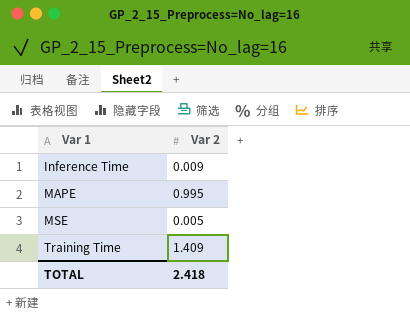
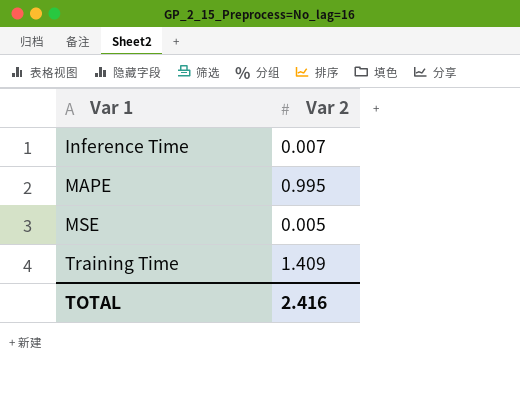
Inference Time | Var 2: 0.009 -> 0.007
TOTAL | Var 2: 2.418 -> 2.416

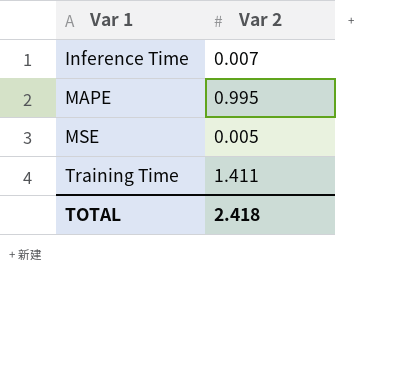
Training Time | Var 2: 1.409 -> 1.411
TOTAL | Var 2: 2.416 -> 2.418

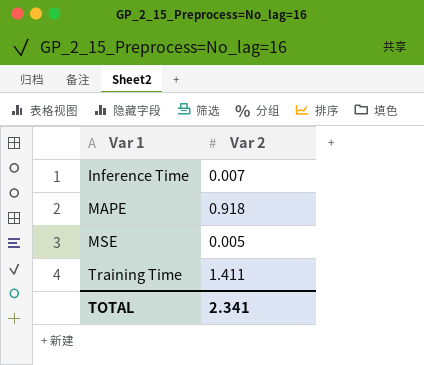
MAPE | Var 2: 0.995 -> 0.918
TOTAL | Var 2: 2.418 -> 2.341

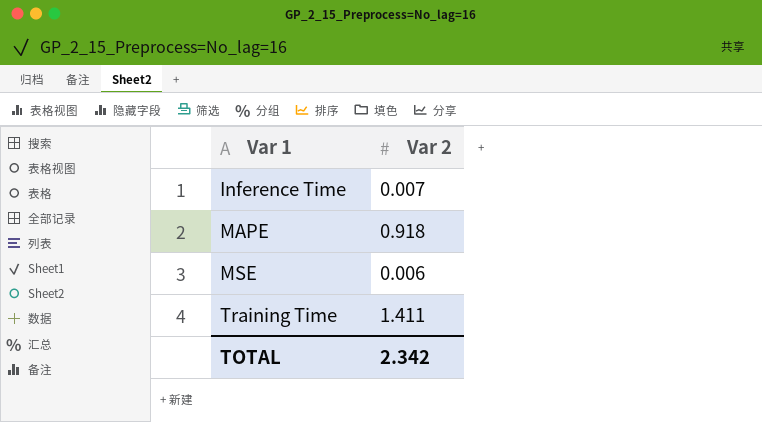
MSE | Var 2: 0.005 -> 0.006
TOTAL | Var 2: 2.341 -> 2.342

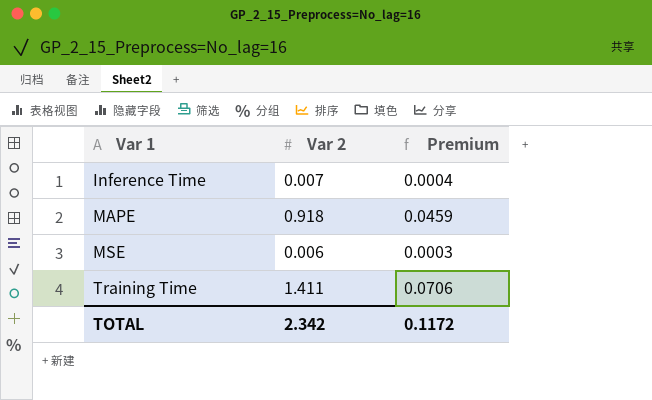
column Premium | formula: none -> [Var 2] * 0.05

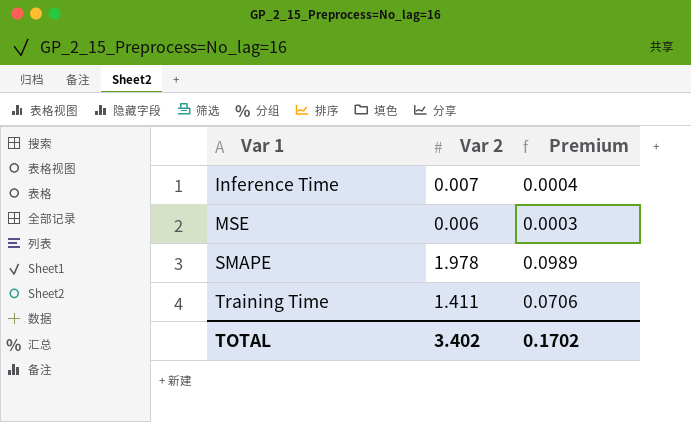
row MAPE: 0.918 | 0.0459 -> none
row SMAPE: none -> 1.978 | 0.0989
TOTAL | Var 2: 2.342 -> 3.402
TOTAL | Premium: 0.1172 -> 0.1702

